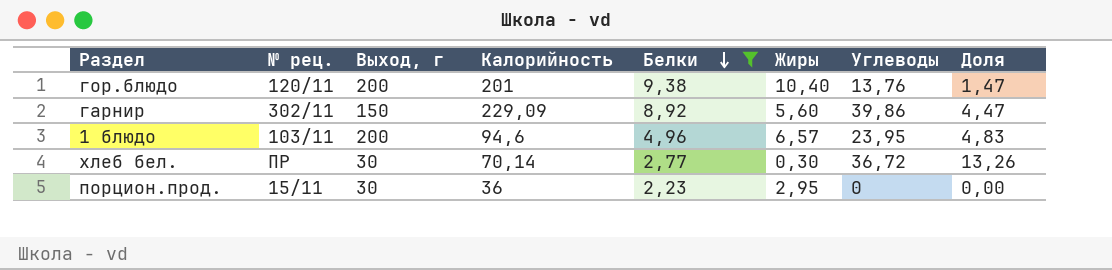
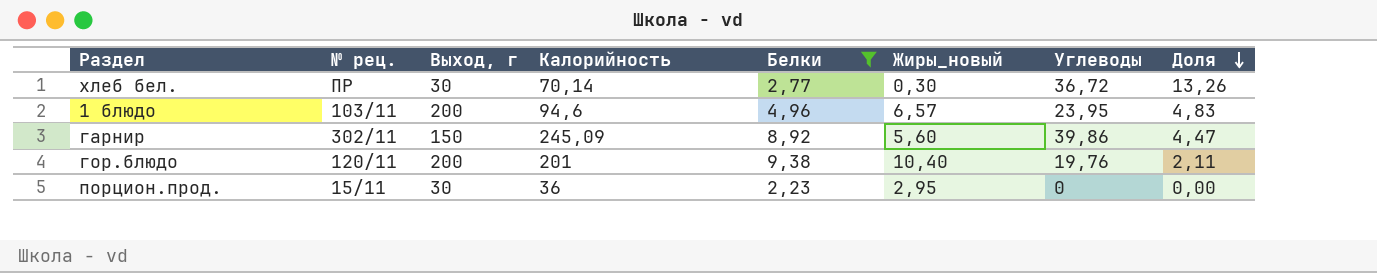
row order: Белки descending -> Доля descending
column name: Жиры -> Жиры_новый
гарнир | Калорийность: 229,09 -> 245,09
гор.блюдо | Углеводы: 13,76 -> 19,76
гор.блюдо | Доля: 1,47 -> 2,11

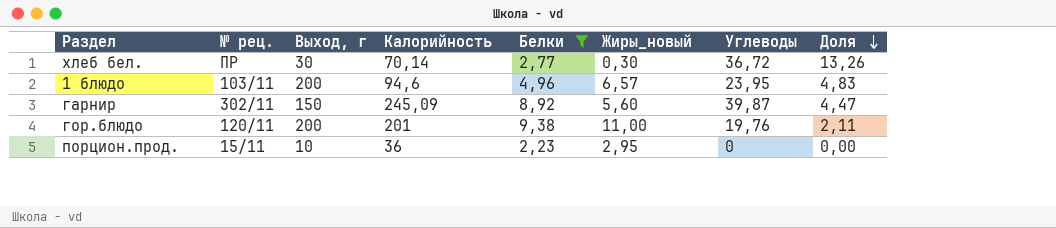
гарнир | Углеводы: 39,86 -> 39,87
гор.блюдо | Жиры_новый: 10,40 -> 11,00
порцион.прод. | Выход, г: 30 -> 10

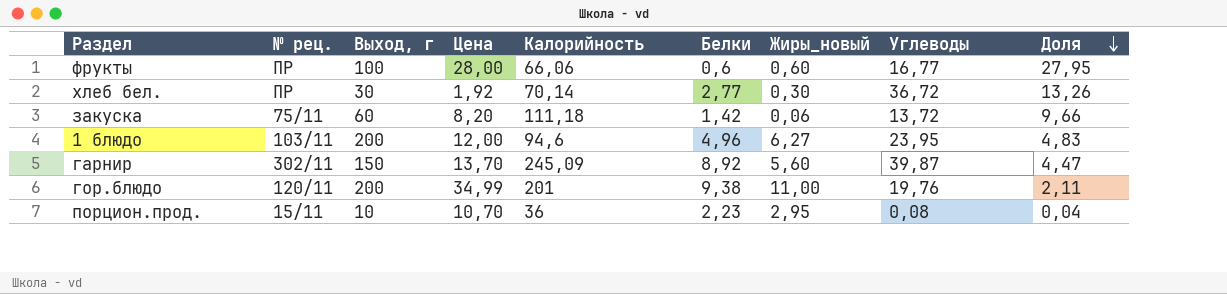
filter: Белки >= 2,23 -> none
column Цена | position: none -> 4
1 блюдо | Жиры_новый: 6,57 -> 6,27
порцион.прод. | Углеводы: 0 -> 0,08
порцион.прод. | Доля: 0,00 -> 0,04

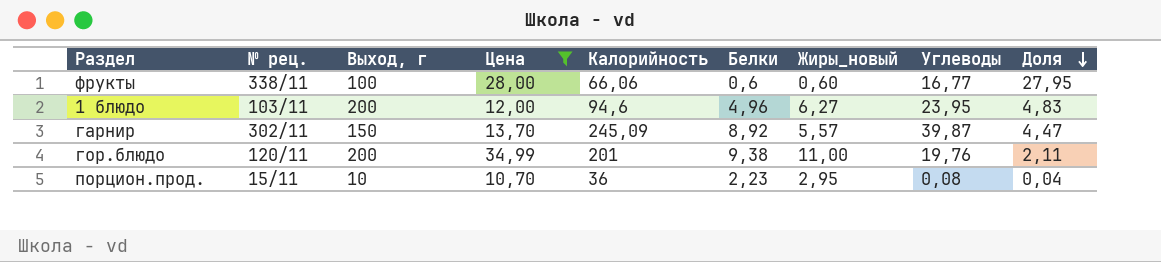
filter: none -> Цена >= 10,70
фрукты | № рец.: ПР -> 338/11
гарнир | Жиры_новый: 5,60 -> 5,57

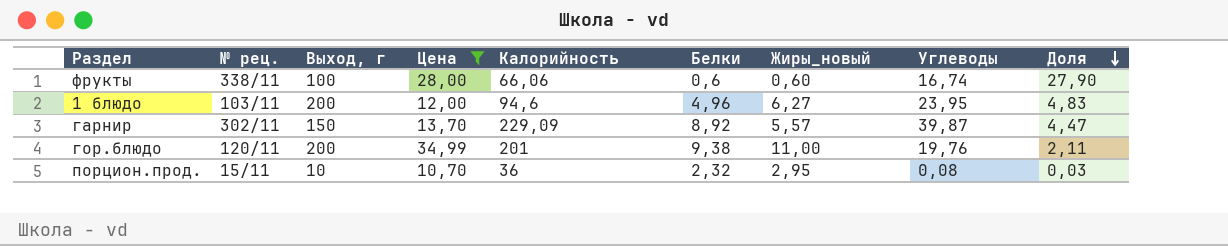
фрукты | Углеводы: 16,77 -> 16,74
фрукты | Доля: 27,95 -> 27,90
гарнир | Калорийность: 245,09 -> 229,09
порцион.прод. | Белки: 2,23 -> 2,32
порцион.прод. | Доля: 0,04 -> 0,03

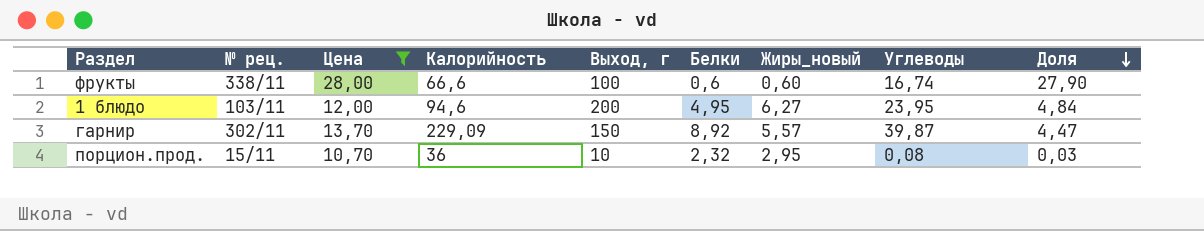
column Выход, г | position: 3 -> 5
row гор.блюдо: 120/11 | 200 | 34,99 | 201 | 9,38 | 11,00 | 19,76 | 2,11 -> none
фрукты | Калорийность: 66,06 -> 66,6
1 блюдо | Белки: 4,96 -> 4,95
1 блюдо | Доля: 4,83 -> 4,84

